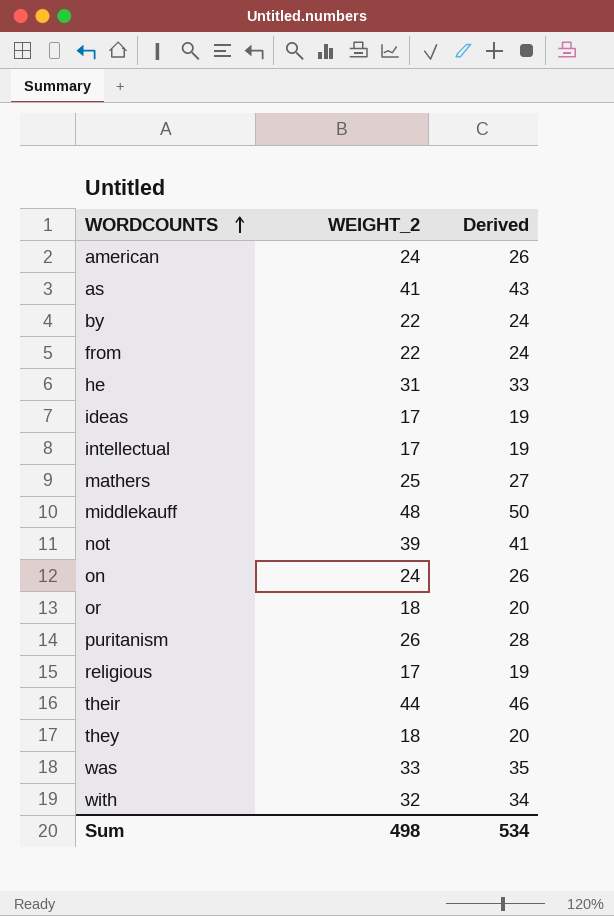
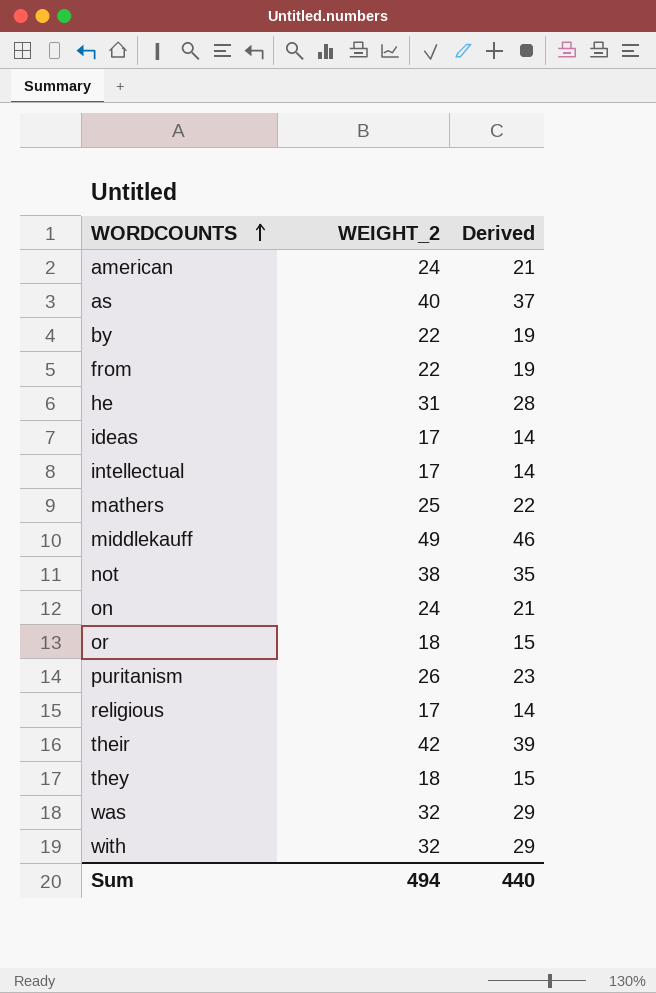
column Derived | formula: [WEIGHT_2] + 2 -> [WEIGHT_2] - 3
as | WEIGHT_2: 41 -> 40
middlekauff | WEIGHT_2: 48 -> 49
not | WEIGHT_2: 39 -> 38
their | WEIGHT_2: 44 -> 42
was | WEIGHT_2: 33 -> 32
Sum | WEIGHT_2: 498 -> 494
Sum | Derived: 534 -> 440

